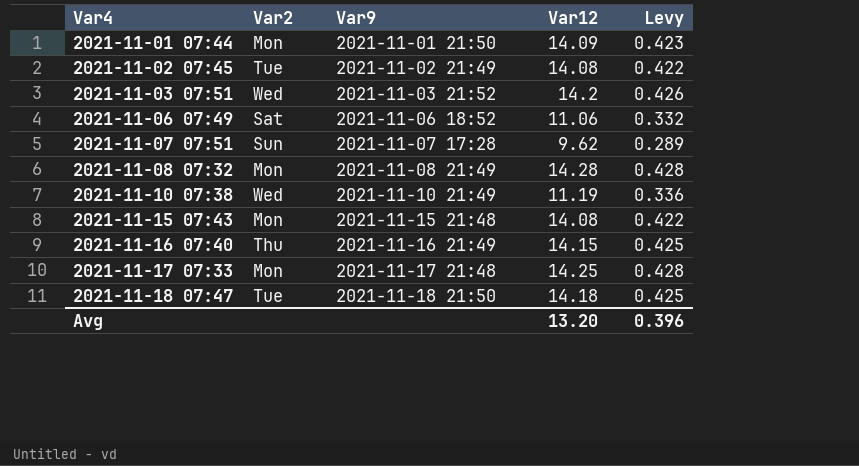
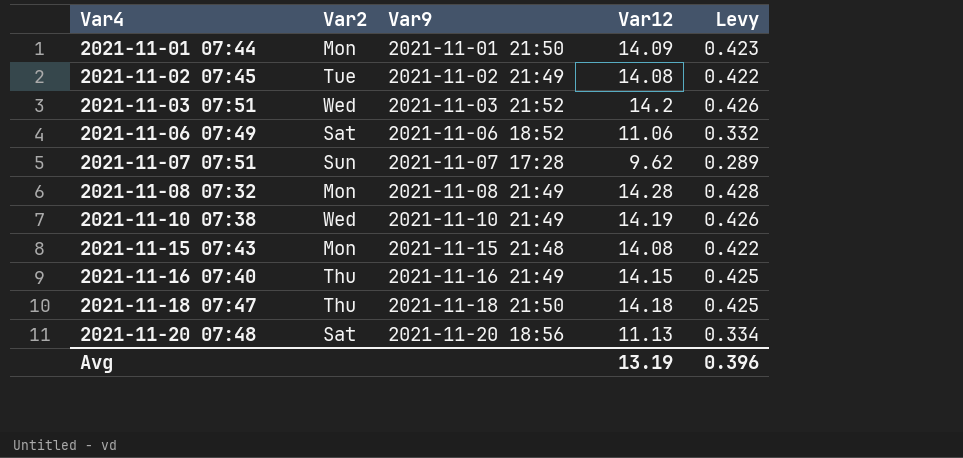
row 2021-11-17 07:33: Mon | 2021-11-17 21:48 | 14.25 | 0.428 -> none
2021-11-10 07:38 | Var12: 11.19 -> 14.19
2021-11-10 07:38 | Levy: 0.336 -> 0.426
2021-11-18 07:47 | Var2: Tue -> Thu
row 2021-11-20 07:48: none -> Sat | 2021-11-20 18:56 | 11.13 | 0.334
Avg | Var12: 13.20 -> 13.19

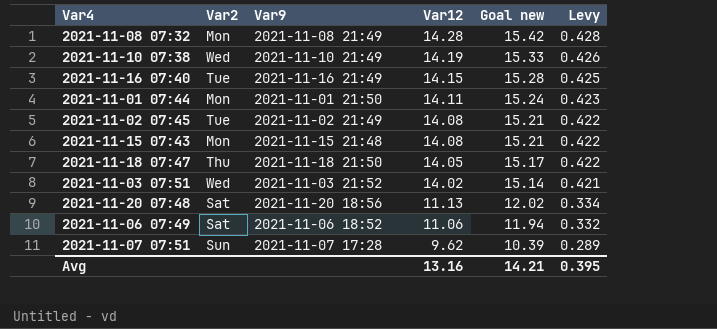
row order: Var4 ascending -> Var12 descending
column Goal new | formula: none -> [Var12] * 1.08
2021-11-16 07:40 | Var2: Thu -> Tue
2021-11-01 07:44 | Var12: 14.09 -> 14.11
2021-11-18 07:47 | Var12: 14.18 -> 14.05
2021-11-18 07:47 | Levy: 0.425 -> 0.422
2021-11-03 07:51 | Var12: 14.2 -> 14.02
2021-11-03 07:51 | Levy: 0.426 -> 0.421
Avg | Var12: 13.19 -> 13.16
Avg | Levy: 0.396 -> 0.395

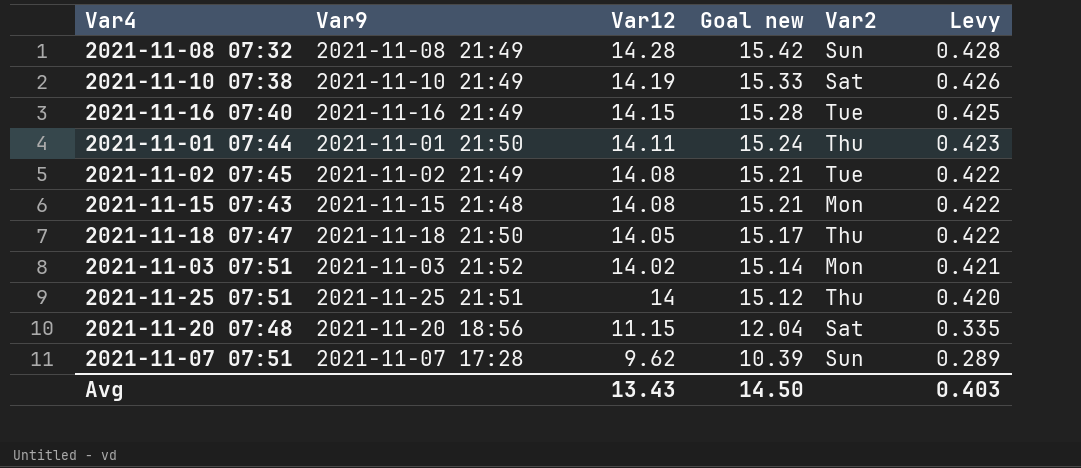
column Var2 | position: 2 -> 5
row 2021-11-06 07:49: Sat | 2021-11-06 18:52 | 11.06 | 11.94 | 0.332 -> none
2021-11-08 07:32 | Var2: Mon -> Sun
2021-11-10 07:38 | Var2: Wed -> Sat
2021-11-01 07:44 | Var2: Mon -> Thu
2021-11-03 07:51 | Var2: Wed -> Mon
row 2021-11-25 07:51: none -> 2021-11-25 21:51 | 14 | 15.12 | Thu | 0.420
2021-11-20 07:48 | Var12: 11.13 -> 11.15
2021-11-20 07:48 | Goal new: 12.02 -> 12.04
2021-11-20 07:48 | Levy: 0.334 -> 0.335
Avg | Var12: 13.16 -> 13.43
Avg | Goal new: 14.21 -> 14.50
Avg | Levy: 0.395 -> 0.403

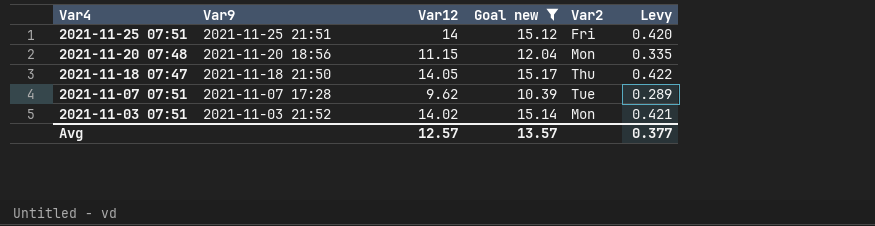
filter: none -> Goal new <= 15.17
row order: Var12 descending -> Var4 descending
2021-11-25 07:51 | Var2: Thu -> Fri
2021-11-20 07:48 | Var2: Sat -> Mon
2021-11-07 07:51 | Var2: Sun -> Tue
Avg | Var12: 13.43 -> 12.57
Avg | Goal new: 14.50 -> 13.57
Avg | Levy: 0.403 -> 0.377

